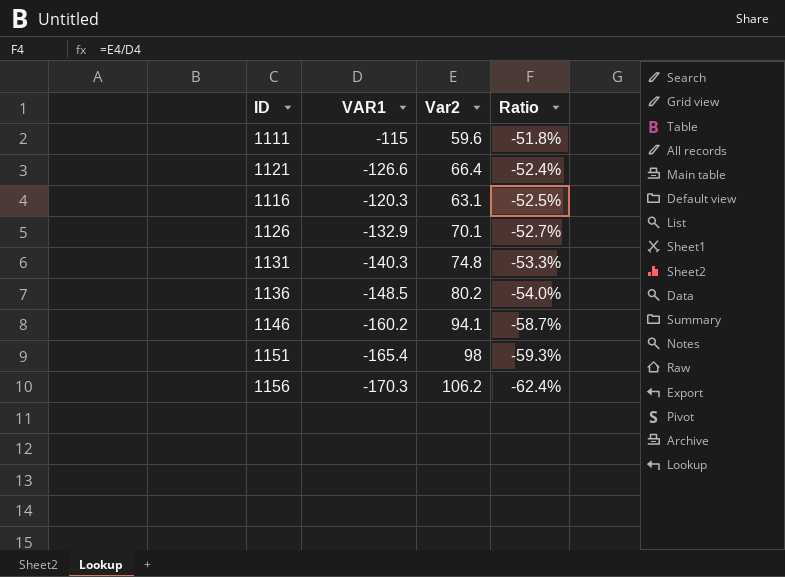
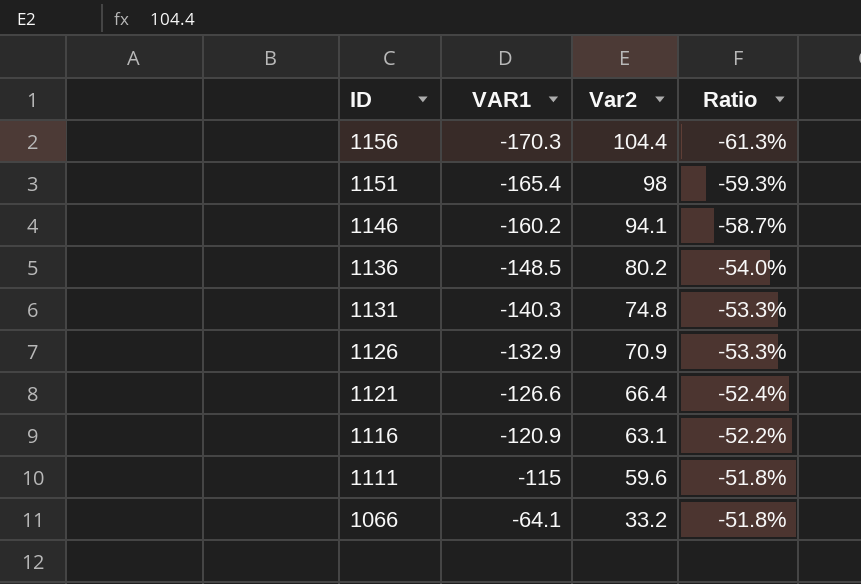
row order: Ratio descending -> ID descending
1156 | Var2: 106.2 -> 104.4
1156 | Ratio: -62.4% -> -61.3%
1126 | Var2: 70.1 -> 70.9
1126 | Ratio: -52.7% -> -53.3%
1116 | VAR1: -120.3 -> -120.9
1116 | Ratio: -52.5% -> -52.2%
row 1066: none -> -64.1 | 33.2 | -51.8%

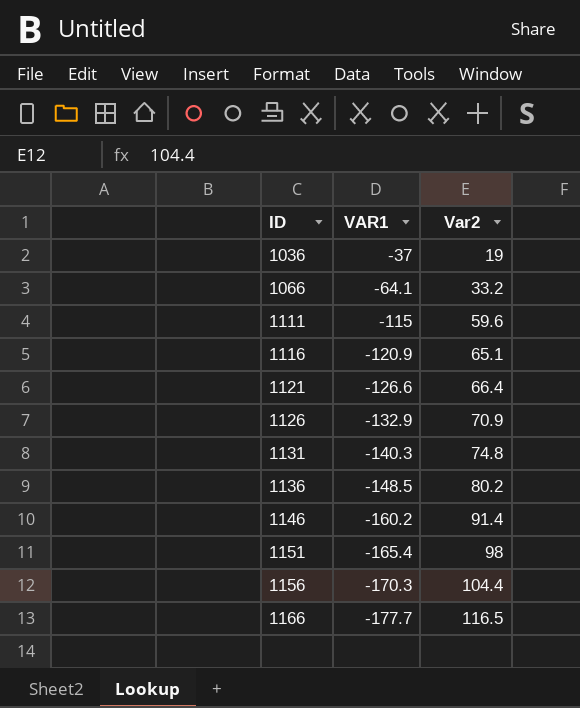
row order: ID descending -> ID ascending
column Ratio | formula: [Var2] / [VAR1] -> none
row 1036: none -> -37 | 19
1116 | Var2: 63.1 -> 65.1
1146 | Var2: 94.1 -> 91.4
row 1166: none -> -177.7 | 116.5

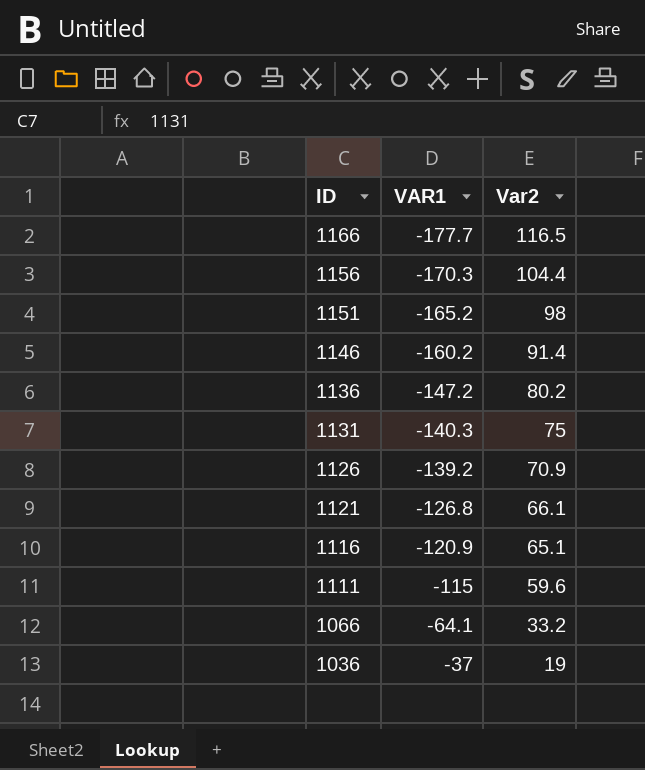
row order: ID ascending -> ID descending
1151 | VAR1: -165.4 -> -165.2
1136 | VAR1: -148.5 -> -147.2
1131 | Var2: 74.8 -> 75
1126 | VAR1: -132.9 -> -139.2
1121 | VAR1: -126.6 -> -126.8
1121 | Var2: 66.4 -> 66.1

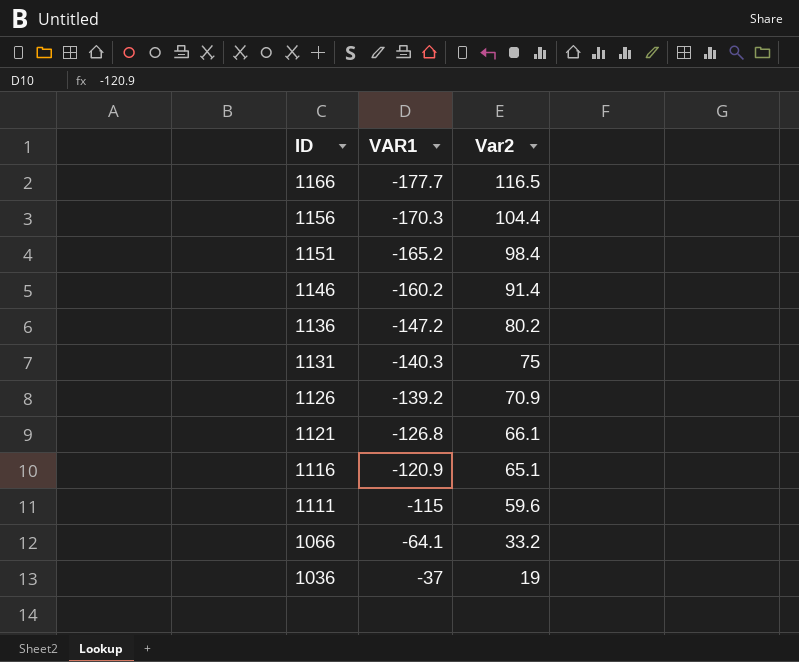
1151 | Var2: 98 -> 98.4

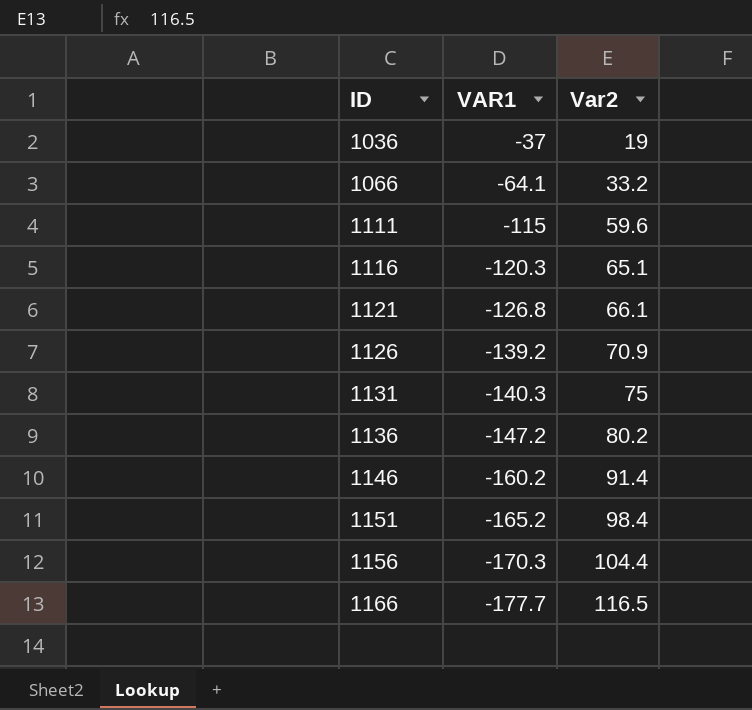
row order: ID descending -> ID ascending
1116 | VAR1: -120.9 -> -120.3

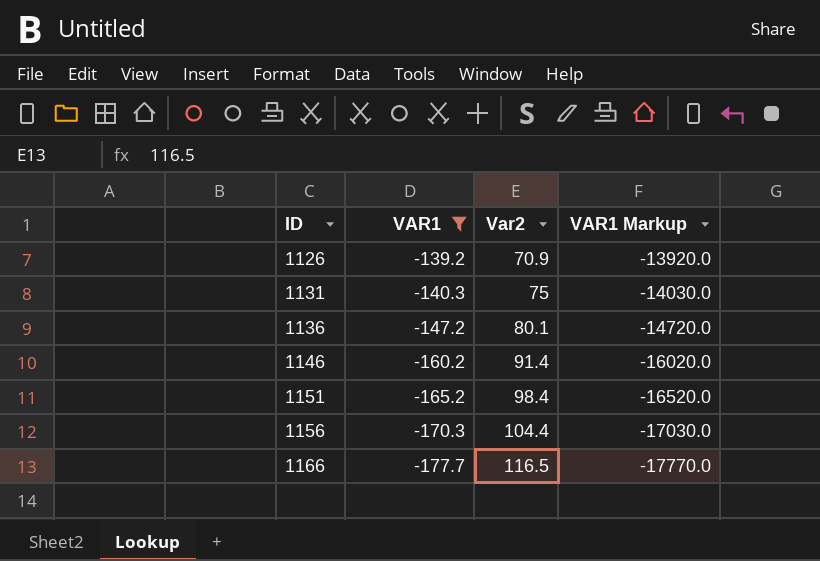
filter: none -> VAR1 <= -139.2
column VAR1 Markup | formula: none -> [VAR1] * 100
1136 | Var2: 80.2 -> 80.1

